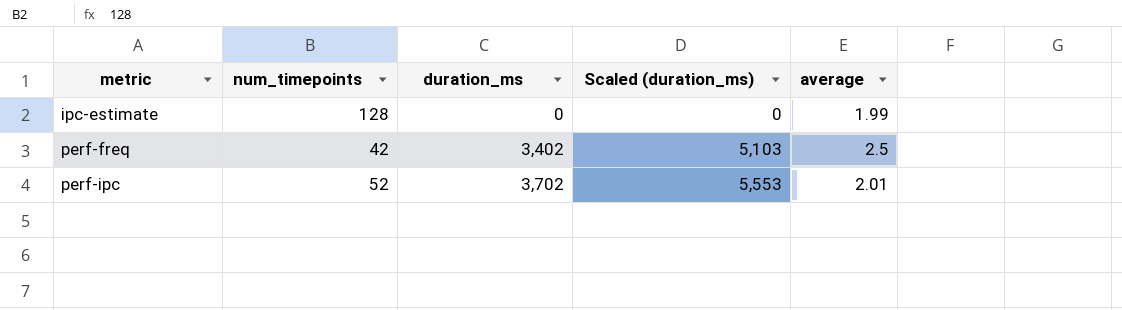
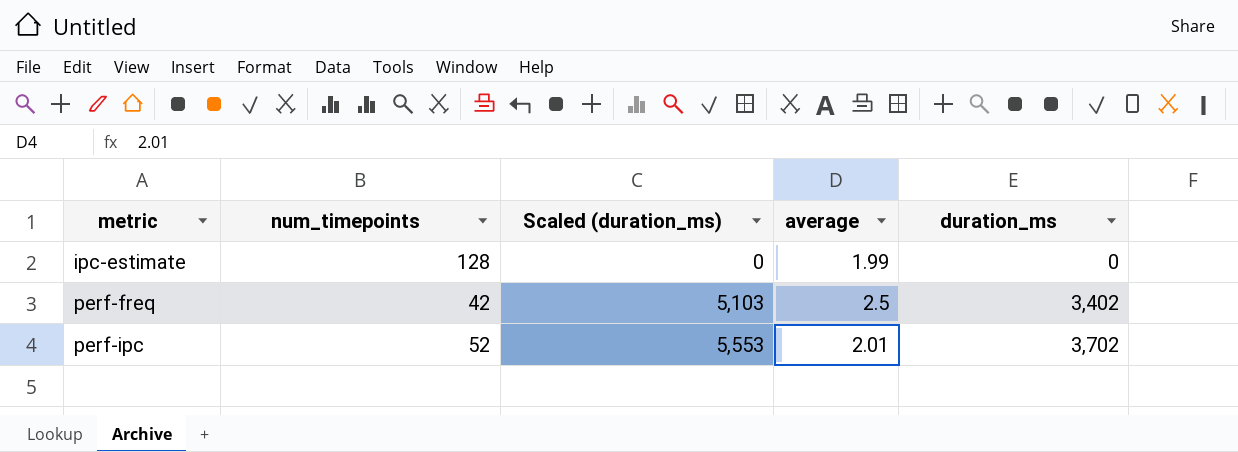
column duration_ms | position: 3 -> 5

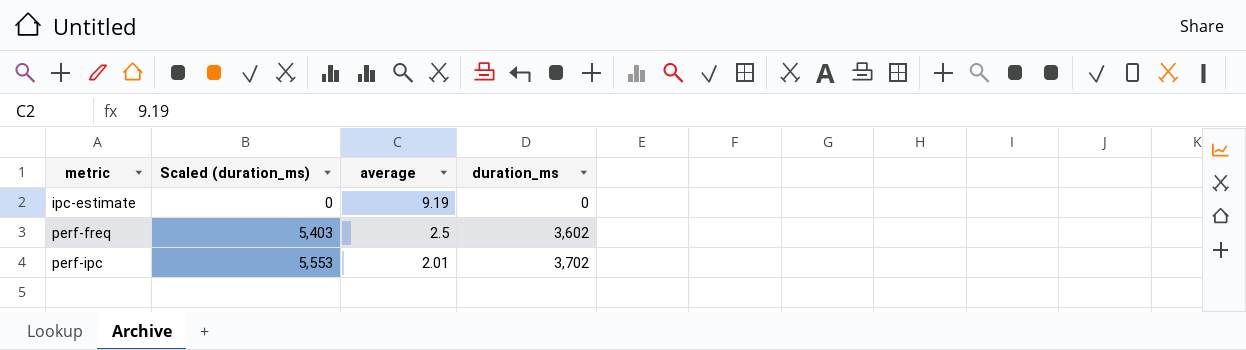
column num_timepoints | position: 2 -> none
ipc-estimate | average: 1.99 -> 9.19
perf-freq | Scaled (duration_ms): 5,103 -> 5,403
perf-freq | duration_ms: 3,402 -> 3,602

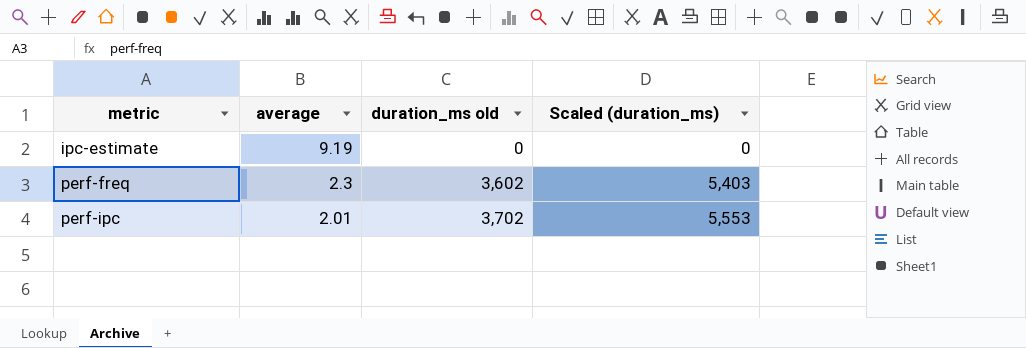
column name: duration_ms -> duration_ms old
column Scaled (duration_ms) | position: 2 -> 4
perf-freq | average: 2.5 -> 2.3

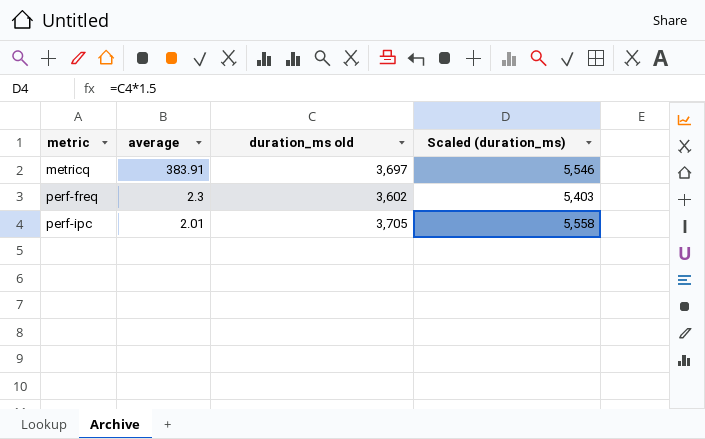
row ipc-estimate: 9.19 | 0 | 0 -> none
row metricq: none -> 383.91 | 3,697 | 5,546
perf-ipc | duration_ms old: 3,702 -> 3,705
perf-ipc | Scaled (duration_ms): 5,553 -> 5,558

